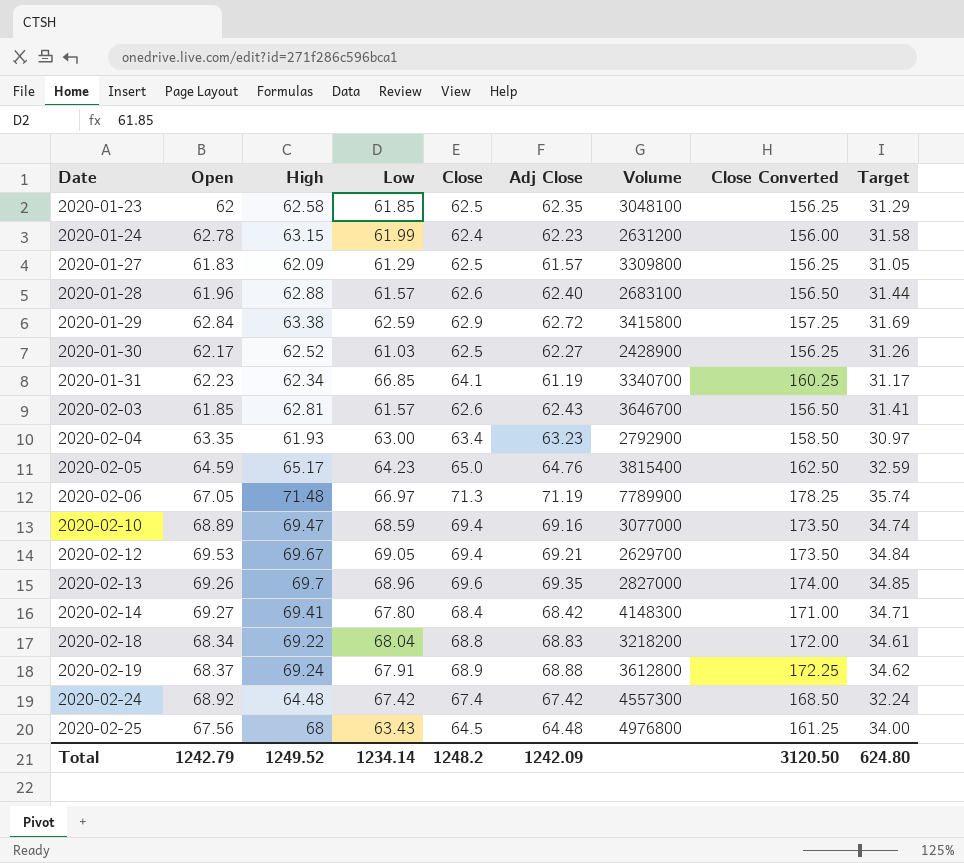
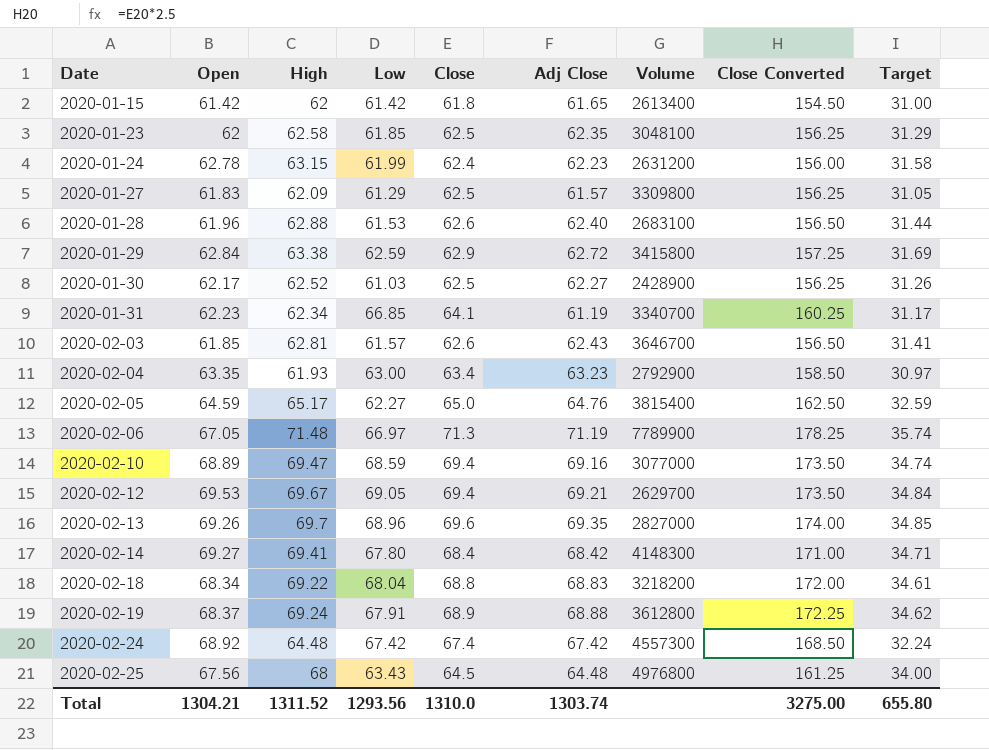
row 2020-01-15: none -> 61.42 | 62 | 61.42 | 61.8 | 61.65 | 2613400 | 154.50 | 31.00
2020-01-28 | Low: 61.57 -> 61.53
2020-02-05 | Low: 64.23 -> 62.27
Total | Open: 1242.79 -> 1304.21
Total | High: 1249.52 -> 1311.52
Total | Low: 1234.14 -> 1293.56
Total | Close: 1248.2 -> 1310.0
Total | Adj Close: 1242.09 -> 1303.74
Total | Close Converted: 3120.50 -> 3275.00
Total | Target: 624.80 -> 655.80

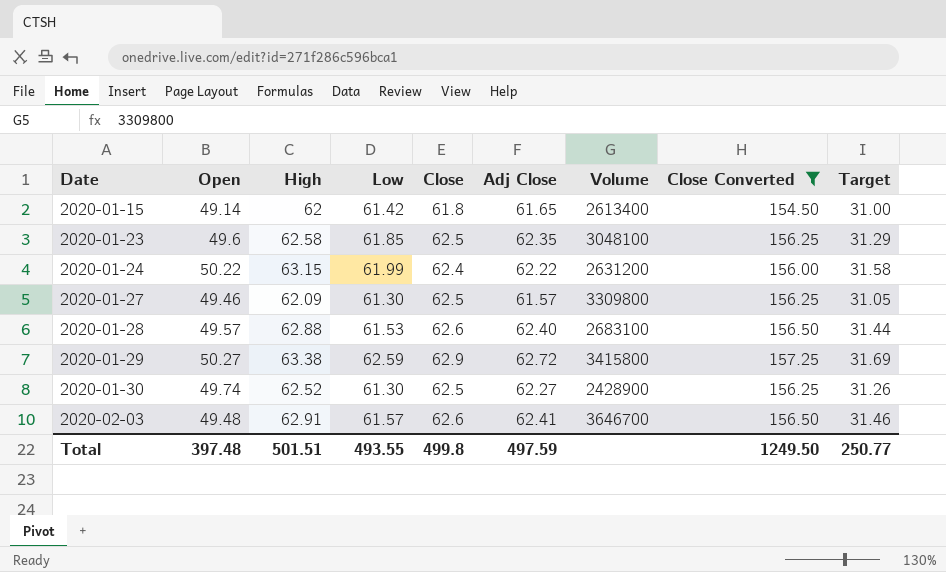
filter: none -> Close Converted <= 157.25
2020-01-15 | Open: 61.42 -> 49.14
2020-01-23 | Open: 62 -> 49.6
2020-01-24 | Open: 62.78 -> 50.22
2020-01-24 | Adj Close: 62.23 -> 62.22
2020-01-27 | Open: 61.83 -> 49.46
2020-01-27 | Low: 61.29 -> 61.30
2020-01-28 | Open: 61.96 -> 49.57
2020-01-29 | Open: 62.84 -> 50.27
2020-01-30 | Open: 62.17 -> 49.74
2020-01-30 | Low: 61.03 -> 61.30
2020-02-03 | Open: 61.85 -> 49.48
2020-02-03 | High: 62.81 -> 62.91
2020-02-03 | Adj Close: 62.43 -> 62.41
2020-02-03 | Target: 31.41 -> 31.46
Total | Open: 1304.21 -> 397.48
Total | High: 1311.52 -> 501.51
Total | Low: 1293.56 -> 493.55
Total | Close: 1310.0 -> 499.8
Total | Adj Close: 1303.74 -> 497.59
Total | Close Converted: 3275.00 -> 1249.50
Total | Target: 655.80 -> 250.77

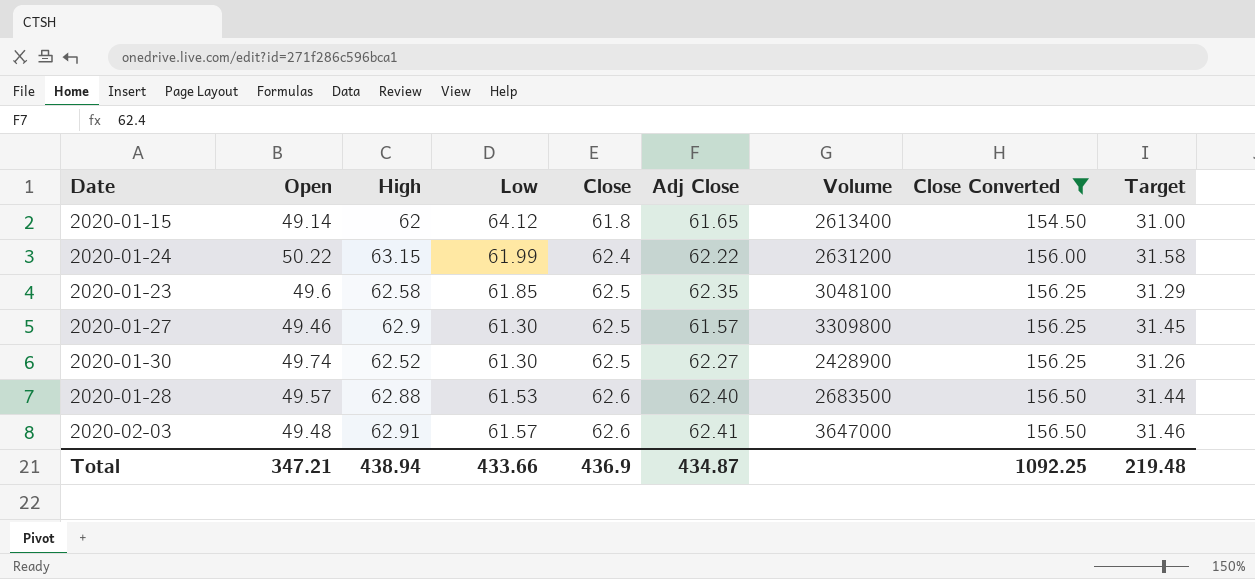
row order: Date ascending -> Close ascending
row 2020-01-29: 50.27 | 63.38 | 62.59 | 62.9 | 62.72 | 3415800 | 157.25 | 31.69 -> none
2020-01-15 | Low: 61.42 -> 64.12
2020-01-27 | High: 62.09 -> 62.9
2020-01-27 | Target: 31.05 -> 31.45
2020-01-28 | Volume: 2683100 -> 2683500
2020-02-03 | Volume: 3646700 -> 3647000
Total | Open: 397.48 -> 347.21
Total | High: 501.51 -> 438.94
Total | Low: 493.55 -> 433.66
Total | Close: 499.8 -> 436.9
Total | Adj Close: 497.59 -> 434.87
Total | Close Converted: 1249.50 -> 1092.25
Total | Target: 250.77 -> 219.48

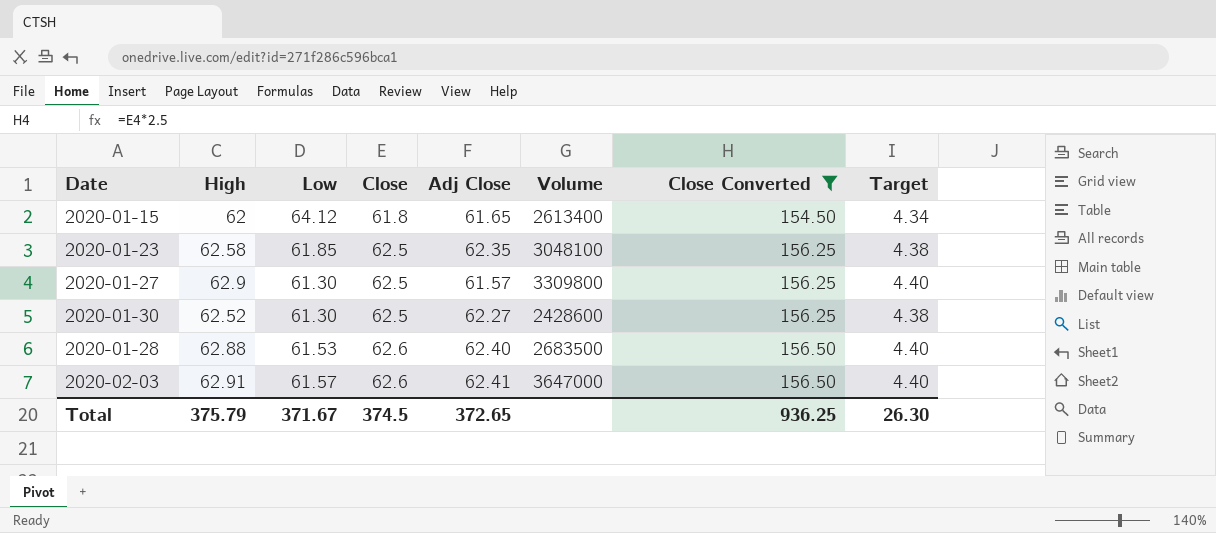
column Open | position: 2 -> none
column Target | formula: [High] * 0.5 -> [High] * 0.07
row 2020-01-24: 50.22 | 63.15 | 61.99 | 62.4 | 62.22 | 2631200 | 156.00 | 31.58 -> none
2020-01-30 | Volume: 2428900 -> 2428600
Total | High: 438.94 -> 375.79
Total | Low: 433.66 -> 371.67
Total | Close: 436.9 -> 374.5
Total | Adj Close: 434.87 -> 372.65
Total | Close Converted: 1092.25 -> 936.25
Total | Target: 219.48 -> 26.30

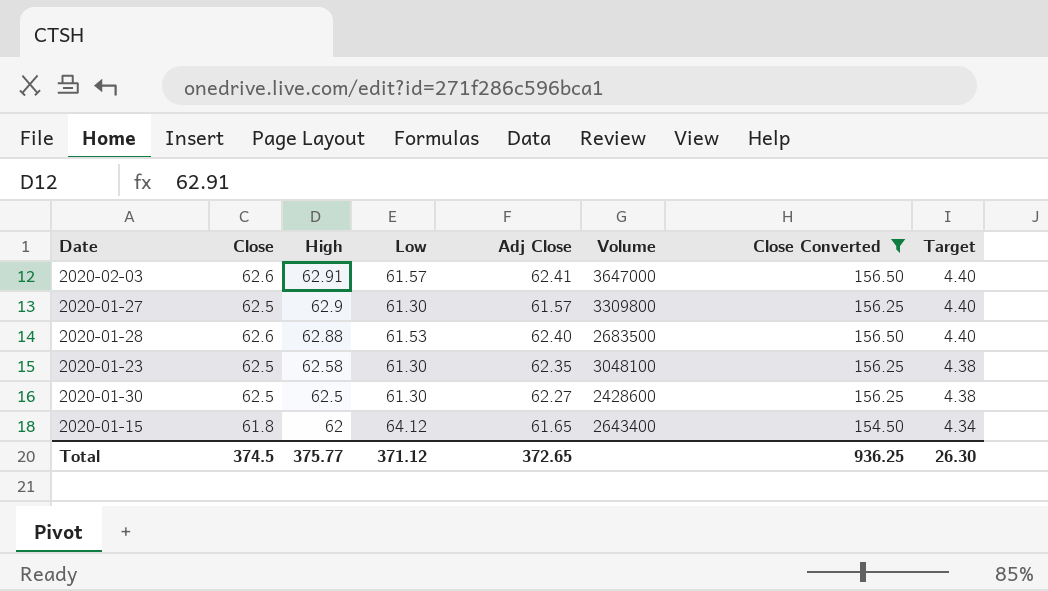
row order: Close ascending -> High descending
column Close | position: 4 -> 2
2020-01-23 | Low: 61.85 -> 61.30
2020-01-30 | High: 62.52 -> 62.5
2020-01-15 | Volume: 2613400 -> 2643400
Total | High: 375.79 -> 375.77
Total | Low: 371.67 -> 371.12

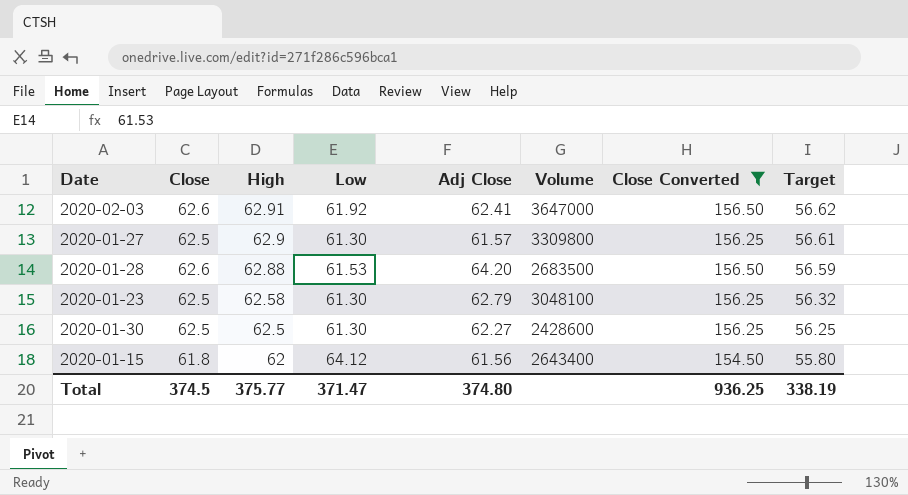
column Target | formula: [High] * 0.07 -> [High] * 0.9
2020-02-03 | Low: 61.57 -> 61.92
2020-01-28 | Adj Close: 62.40 -> 64.20
2020-01-23 | Adj Close: 62.35 -> 62.79
2020-01-15 | Adj Close: 61.65 -> 61.56
Total | Low: 371.12 -> 371.47
Total | Adj Close: 372.65 -> 374.80
Total | Target: 26.30 -> 338.19

